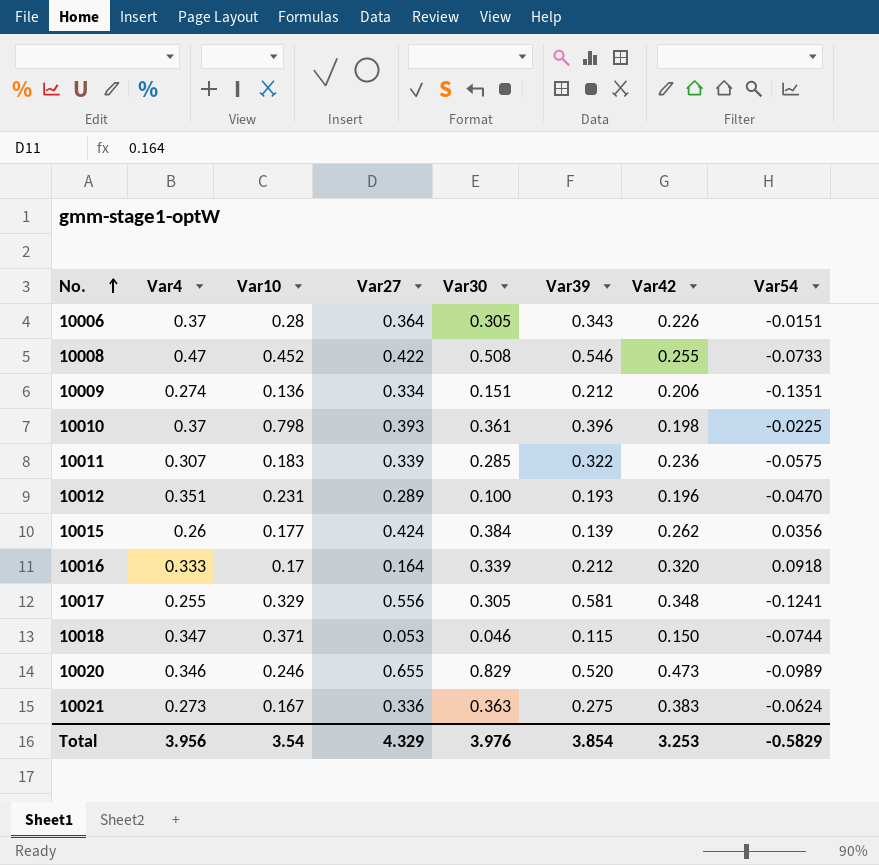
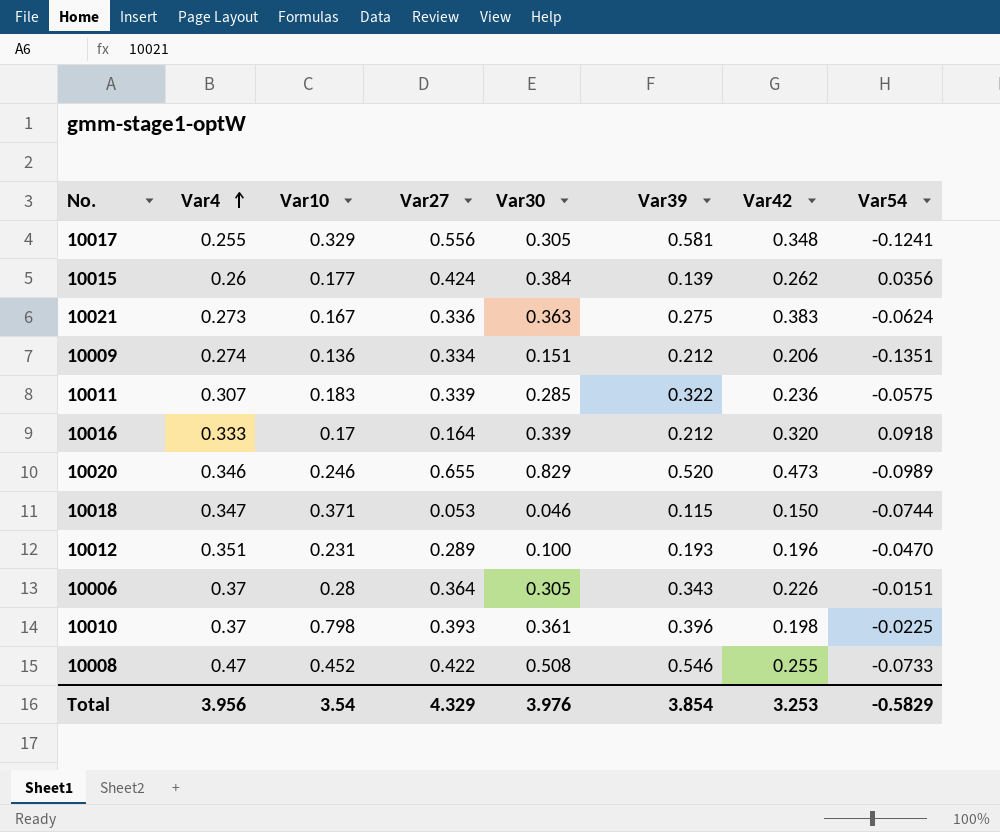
row order: No. ascending -> Var4 ascending

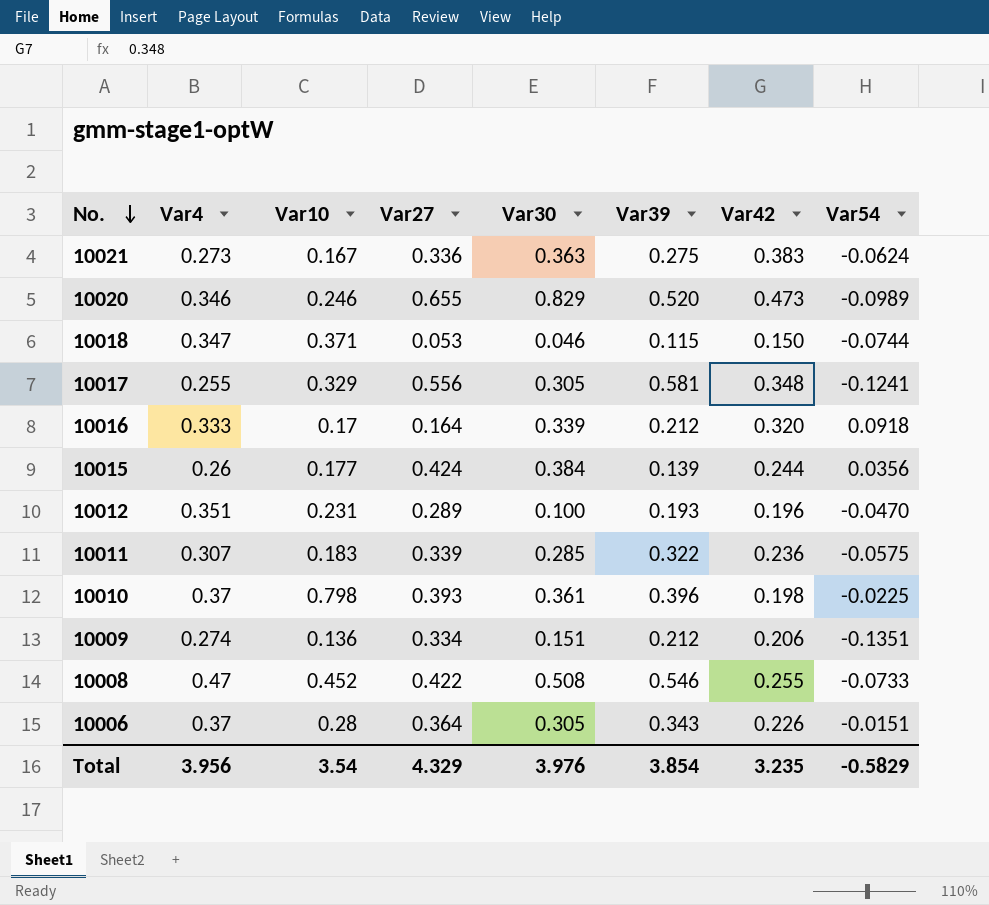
row order: Var4 ascending -> No. descending
10015 | Var42: 0.262 -> 0.244
Total | Var42: 3.253 -> 3.235

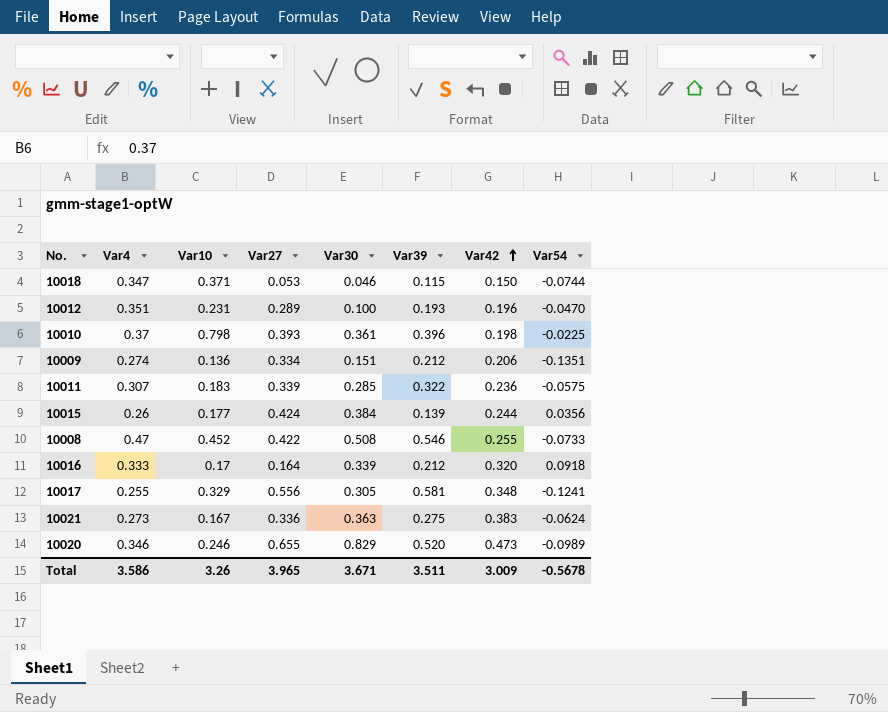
row order: No. descending -> Var42 ascending
row 10006: 0.37 | 0.28 | 0.364 | 0.305 | 0.343 | 0.226 | -0.0151 -> none
Total | Var4: 3.956 -> 3.586
Total | Var10: 3.54 -> 3.26
Total | Var27: 4.329 -> 3.965
Total | Var30: 3.976 -> 3.671
Total | Var39: 3.854 -> 3.511
Total | Var42: 3.235 -> 3.009
Total | Var54: -0.5829 -> -0.5678

